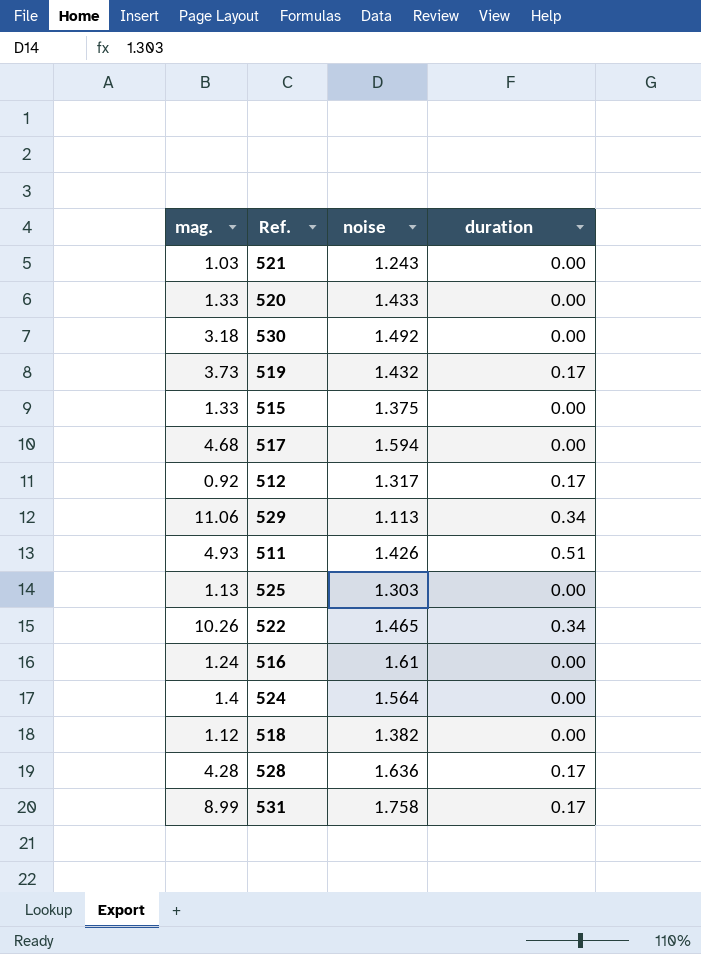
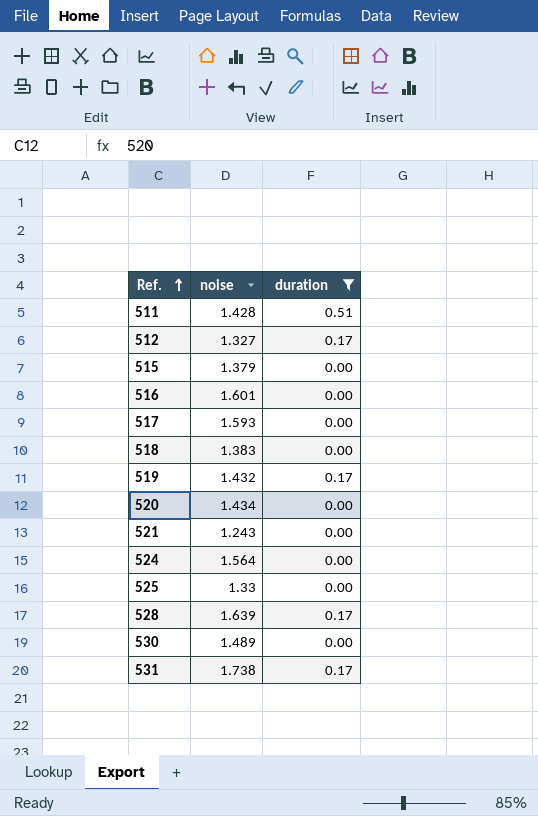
filter: none -> duration != 0.34
row order: none -> Ref. ascending
column mag. | position: 1 -> none
511 | noise: 1.426 -> 1.428
512 | noise: 1.317 -> 1.327
515 | noise: 1.375 -> 1.379
516 | noise: 1.61 -> 1.601
517 | noise: 1.594 -> 1.593
518 | noise: 1.382 -> 1.383
520 | noise: 1.433 -> 1.434
525 | noise: 1.303 -> 1.33
528 | noise: 1.636 -> 1.639
530 | noise: 1.492 -> 1.489
531 | noise: 1.758 -> 1.738

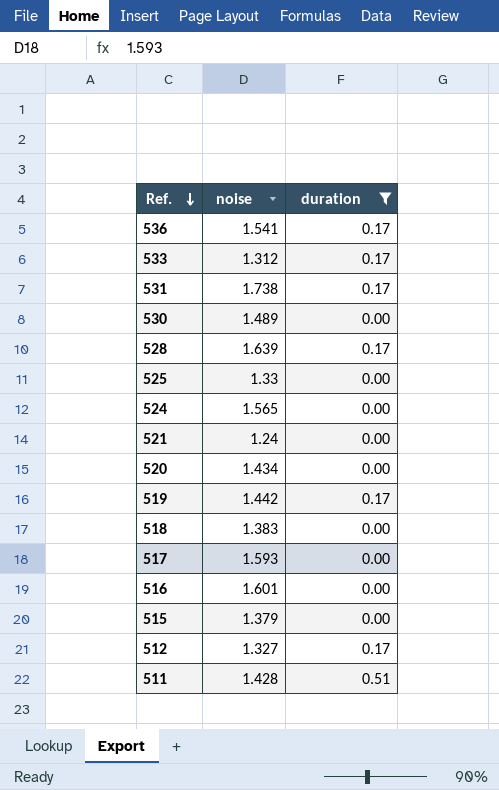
row order: Ref. ascending -> Ref. descending
row 536: none -> 1.541 | 0.17
row 533: none -> 1.312 | 0.17
524 | noise: 1.564 -> 1.565
521 | noise: 1.243 -> 1.24
519 | noise: 1.432 -> 1.442

